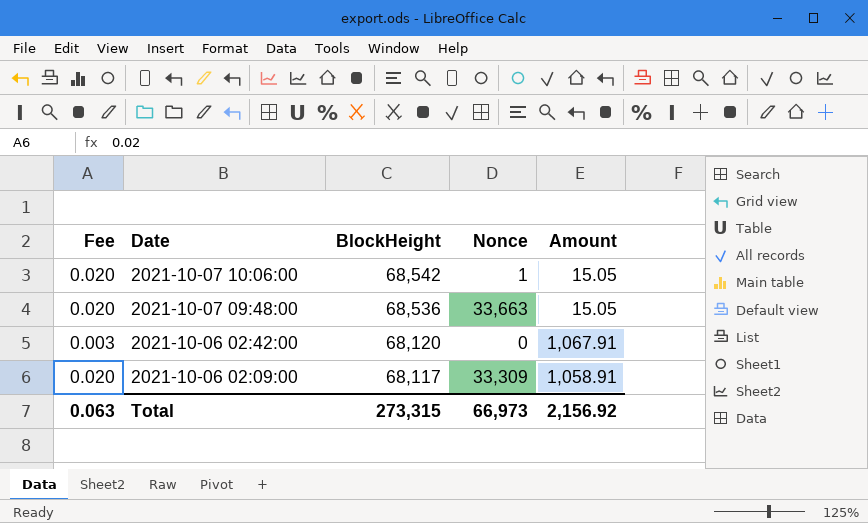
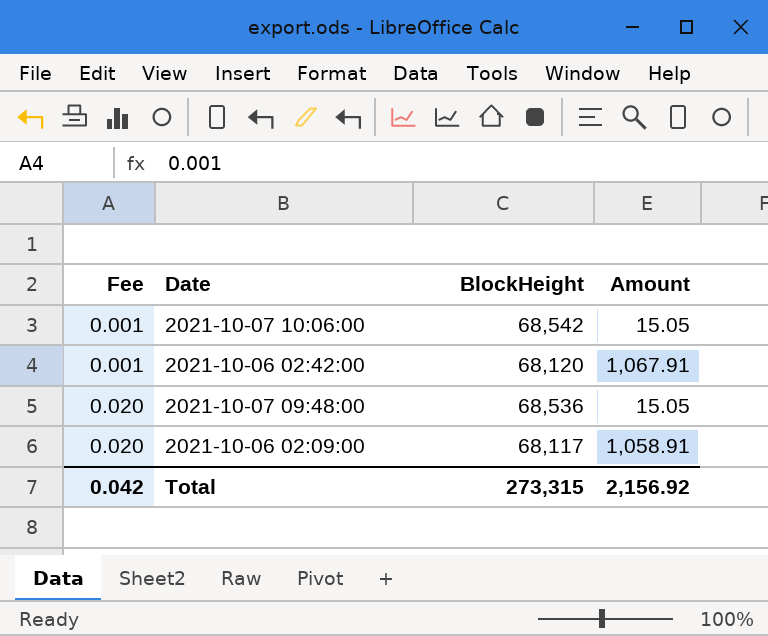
row order: Date descending -> Fee ascending
column Nonce | position: 4 -> none
2021-10-07 10:06:00 | Fee: 0.020 -> 0.001
2021-10-06 02:42:00 | Fee: 0.003 -> 0.001
Total | Fee: 0.063 -> 0.042

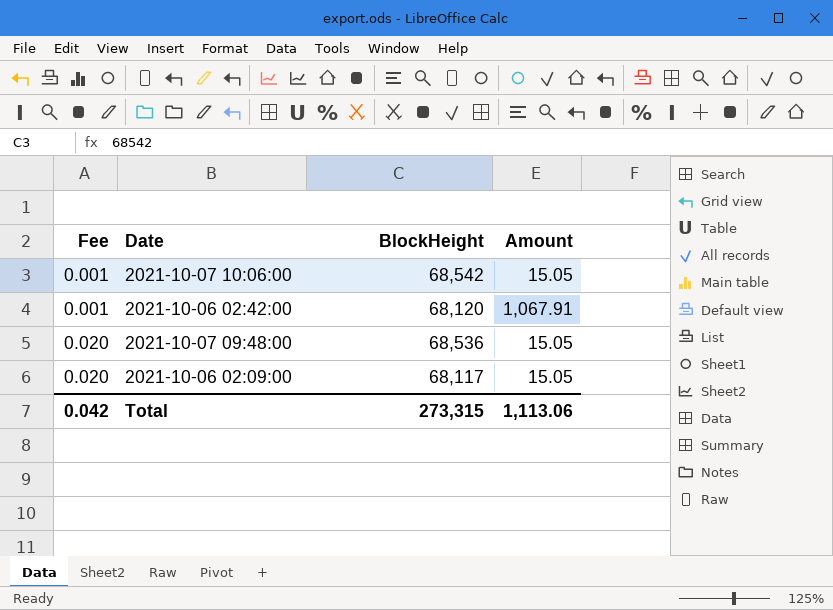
2021-10-06 02:09:00 | Amount: 1,058.91 -> 15.05
Total | Amount: 2,156.92 -> 1,113.06

